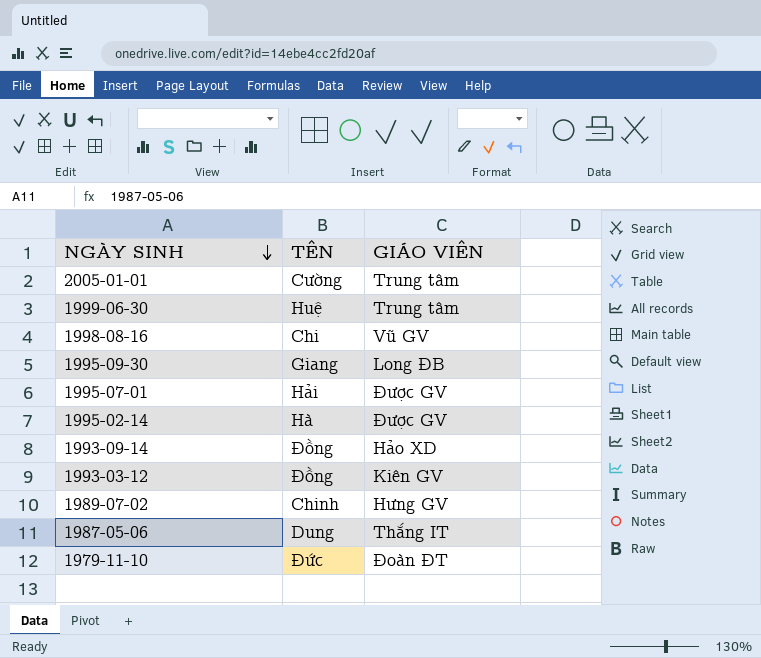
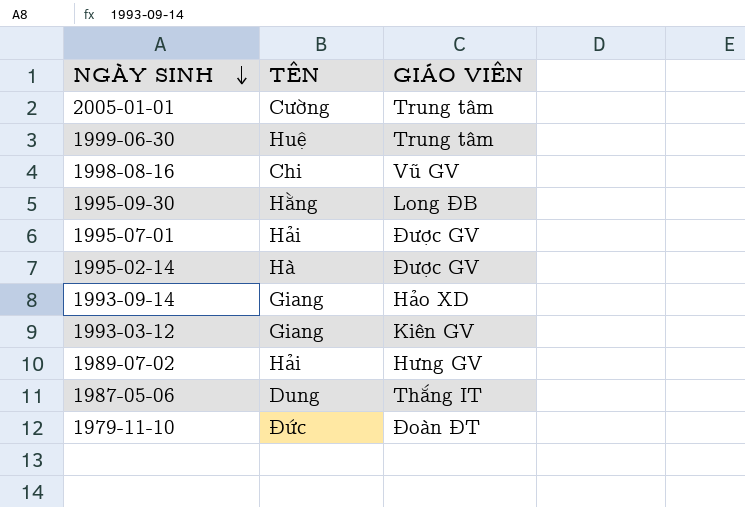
1995-09-30 | TÊN: Giang -> Hằng
1993-09-14 | TÊN: Đồng -> Giang
1993-03-12 | TÊN: Đồng -> Giang
1989-07-02 | TÊN: Chinh -> Hải

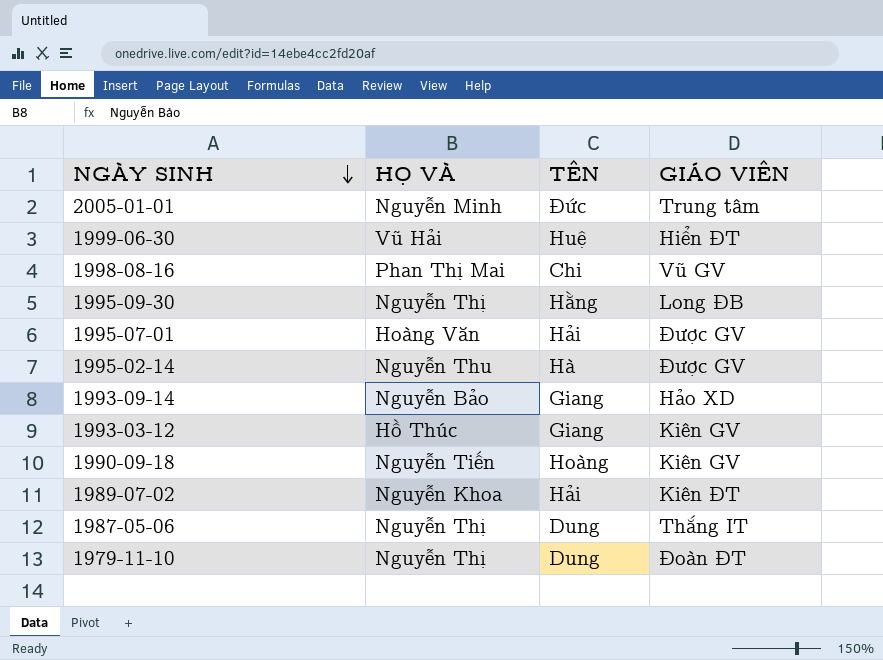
column HỌ VÀ | position: none -> 2
2005-01-01 | TÊN: Cường -> Đức
1999-06-30 | GIÁO VIÊN: Trung tâm -> Hiển ĐT
row 1990-09-18: none -> Nguyễn Tiến | Hoàng | Kiên GV
1989-07-02 | GIÁO VIÊN: Hưng GV -> Kiên ĐT
1979-11-10 | TÊN: Đức -> Dung

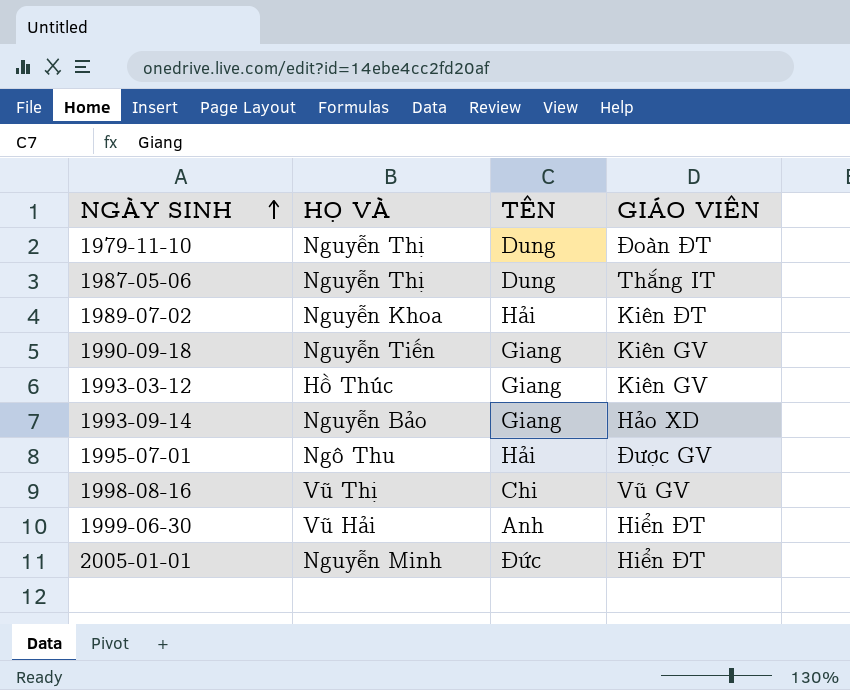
row order: NGÀY SINH descending -> NGÀY SINH ascending
row 1995-09-30: Nguyễn Thị | Hằng | Long ĐB -> none
row 1995-02-14: Nguyễn Thu | Hà | Được GV -> none
1990-09-18 | TÊN: Hoàng -> Giang
1995-07-01 | HỌ VÀ: Hoàng Văn -> Ngô Thu
1998-08-16 | HỌ VÀ: Phan Thị Mai -> Vũ Thị
1999-06-30 | TÊN: Huệ -> Anh
2005-01-01 | GIÁO VIÊN: Trung tâm -> Hiển ĐT

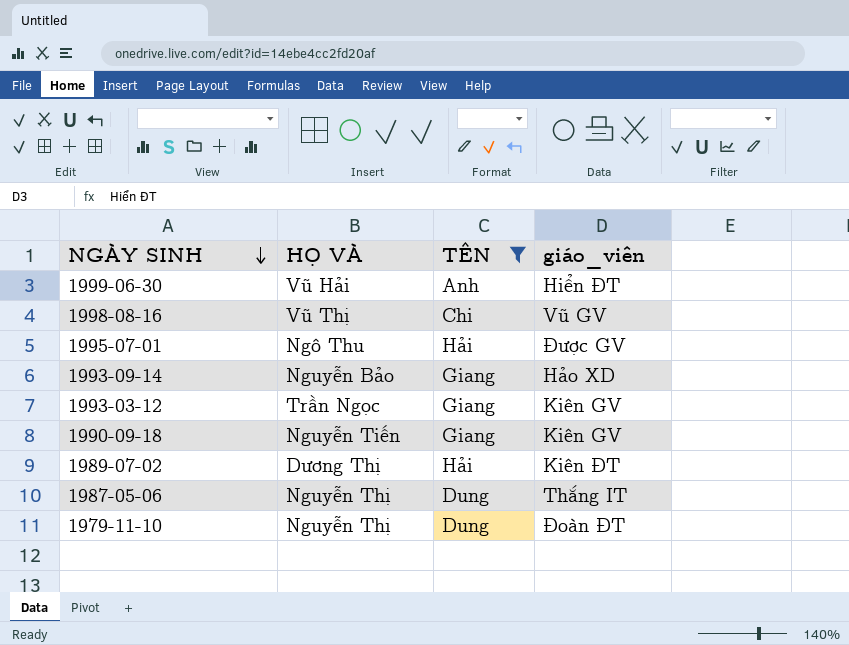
filter: none -> TÊN != Đức
row order: NGÀY SINH ascending -> NGÀY SINH descending
column name: GIÁO VIÊN -> giáo_viên
1993-03-12 | HỌ VÀ: Hồ Thúc -> Trần Ngọc
1989-07-02 | HỌ VÀ: Nguyễn Khoa -> Dương Thị

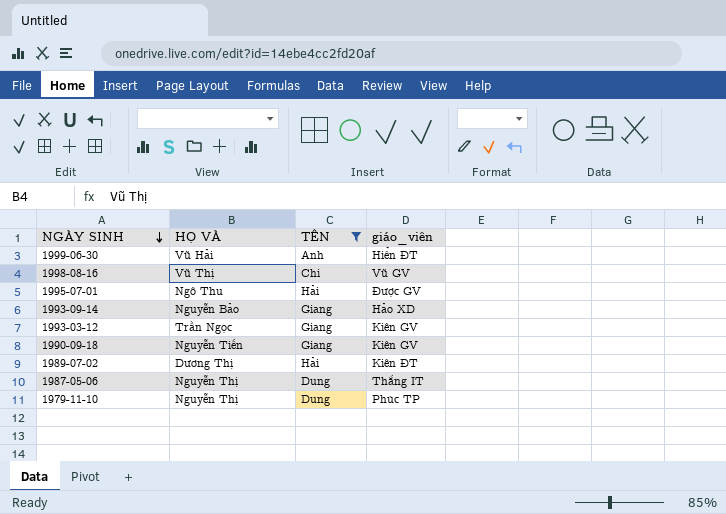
1979-11-10 | giáo_viên: Đoàn ĐT -> Phúc TP

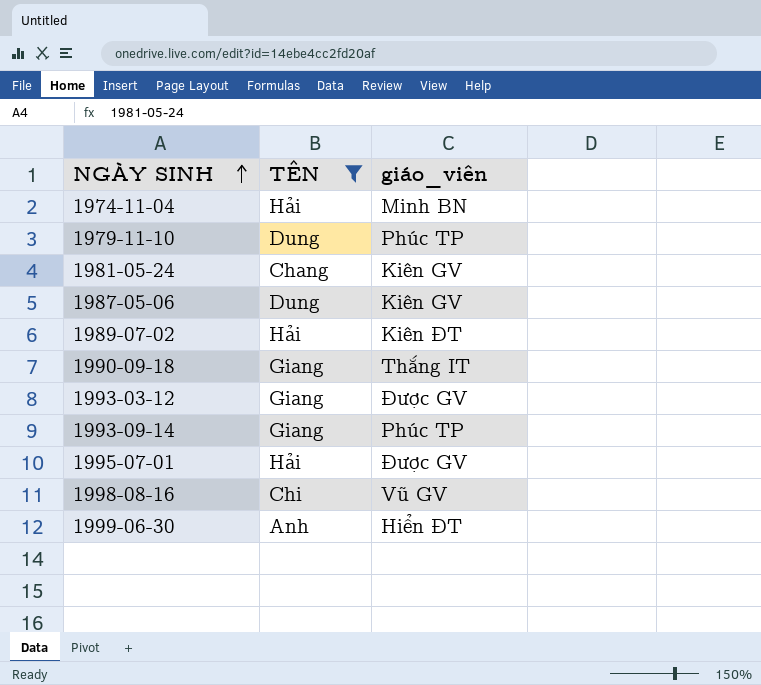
row order: NGÀY SINH descending -> NGÀY SINH ascending
column HỌ VÀ | position: 2 -> none
row 1974-11-04: none -> Hải | Minh BN
row 1981-05-24: none -> Chang | Kiên GV
1987-05-06 | giáo_viên: Thắng IT -> Kiên GV
1990-09-18 | giáo_viên: Kiên GV -> Thắng IT
1993-03-12 | giáo_viên: Kiên GV -> Được GV
1993-09-14 | giáo_viên: Hảo XD -> Phúc TP

